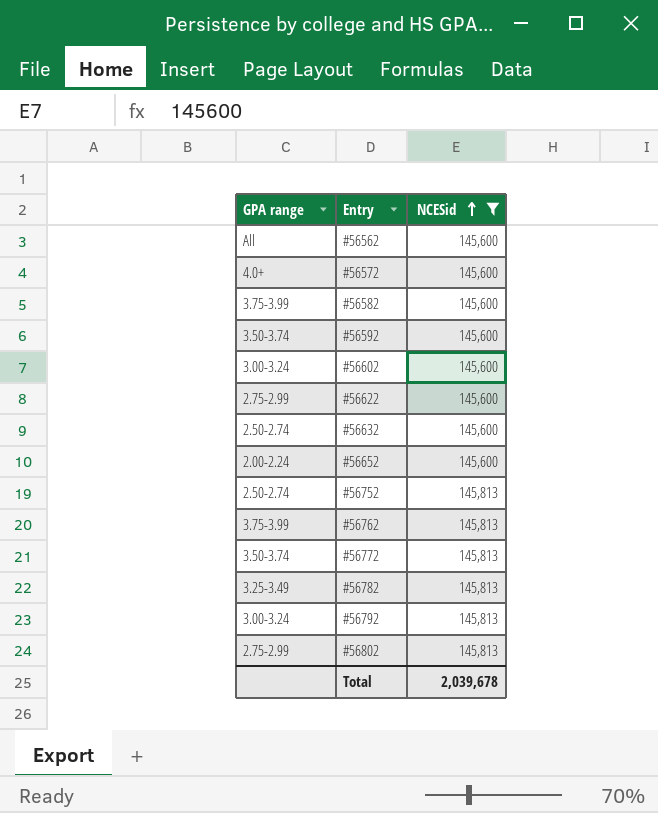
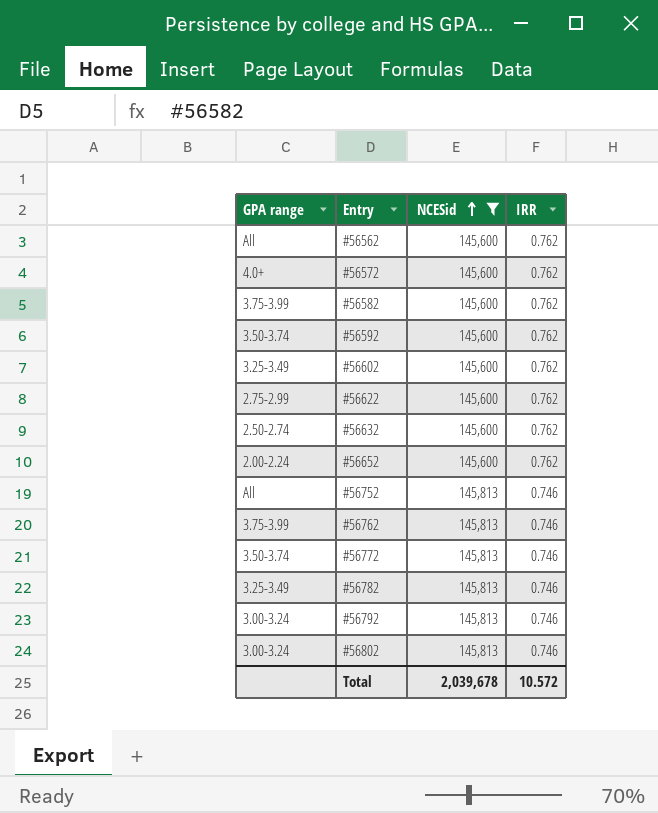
column IRR | position: none -> 4
#56602 | GPA range: 3.00-3.24 -> 3.25-3.49
#56752 | GPA range: 2.50-2.74 -> All
#56802 | GPA range: 2.75-2.99 -> 3.00-3.24

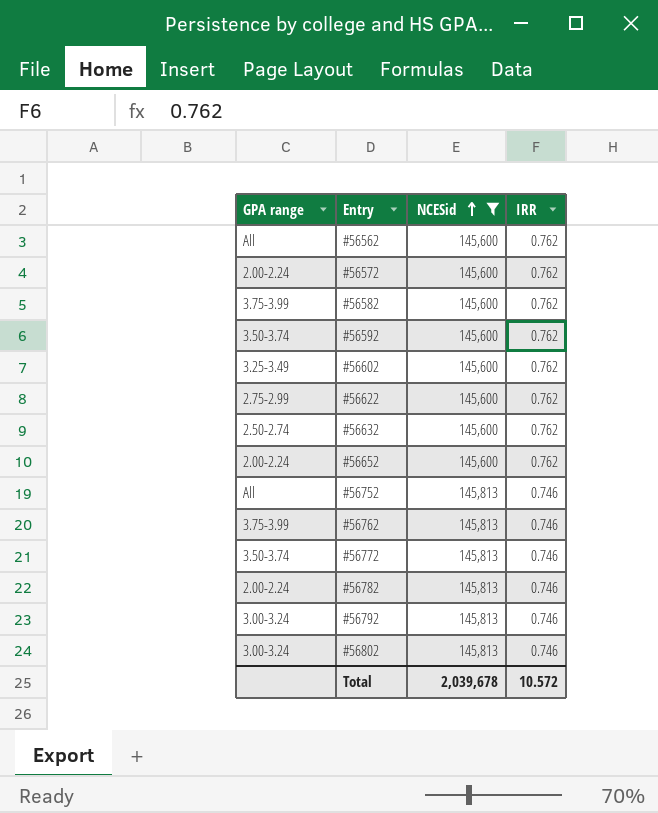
#56572 | GPA range: 4.0+ -> 2.00-2.24
#56782 | GPA range: 3.25-3.49 -> 2.00-2.24

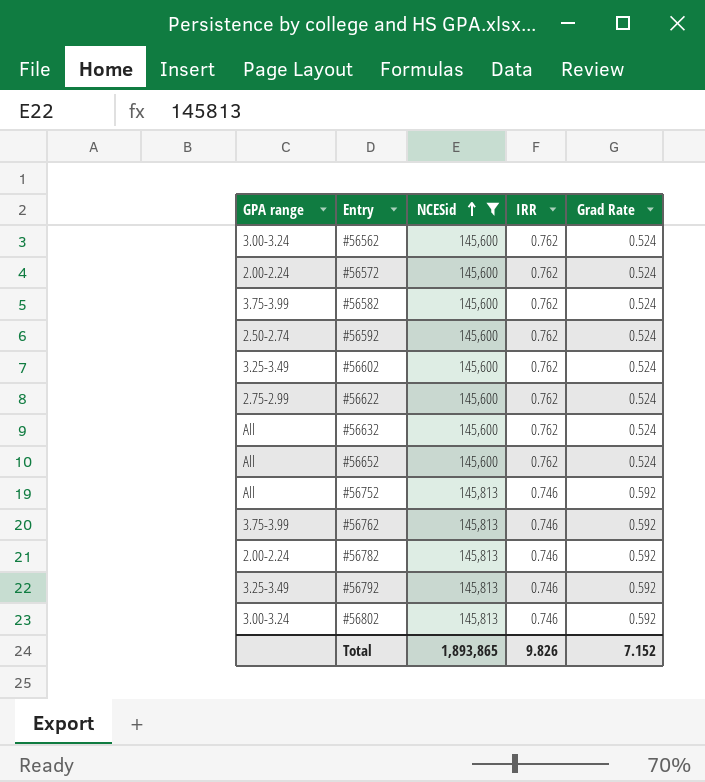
column Grad Rate | position: none -> 5
row #56772: 3.50-3.74 | 145,813 | 0.746 -> none
#56562 | GPA range: All -> 3.00-3.24
#56592 | GPA range: 3.50-3.74 -> 2.50-2.74
#56632 | GPA range: 2.50-2.74 -> All
#56652 | GPA range: 2.00-2.24 -> All
#56792 | GPA range: 3.00-3.24 -> 3.25-3.49
Total | NCESid: 2,039,678 -> 1,893,865
Total | IRR: 10.572 -> 9.826

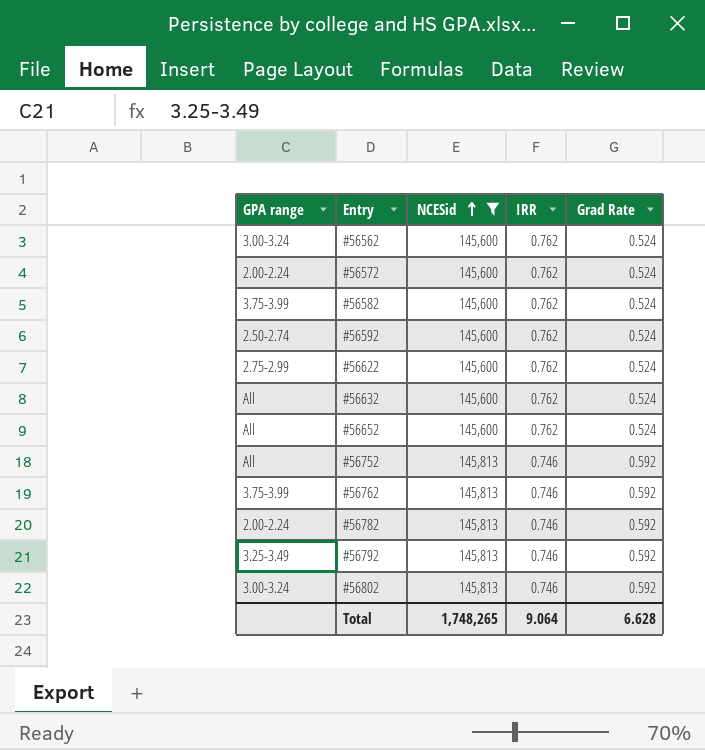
row #56602: 3.25-3.49 | 145,600 | 0.762 | 0.524 -> none
Total | NCESid: 1,893,865 -> 1,748,265
Total | IRR: 9.826 -> 9.064
Total | Grad Rate: 7.152 -> 6.628

